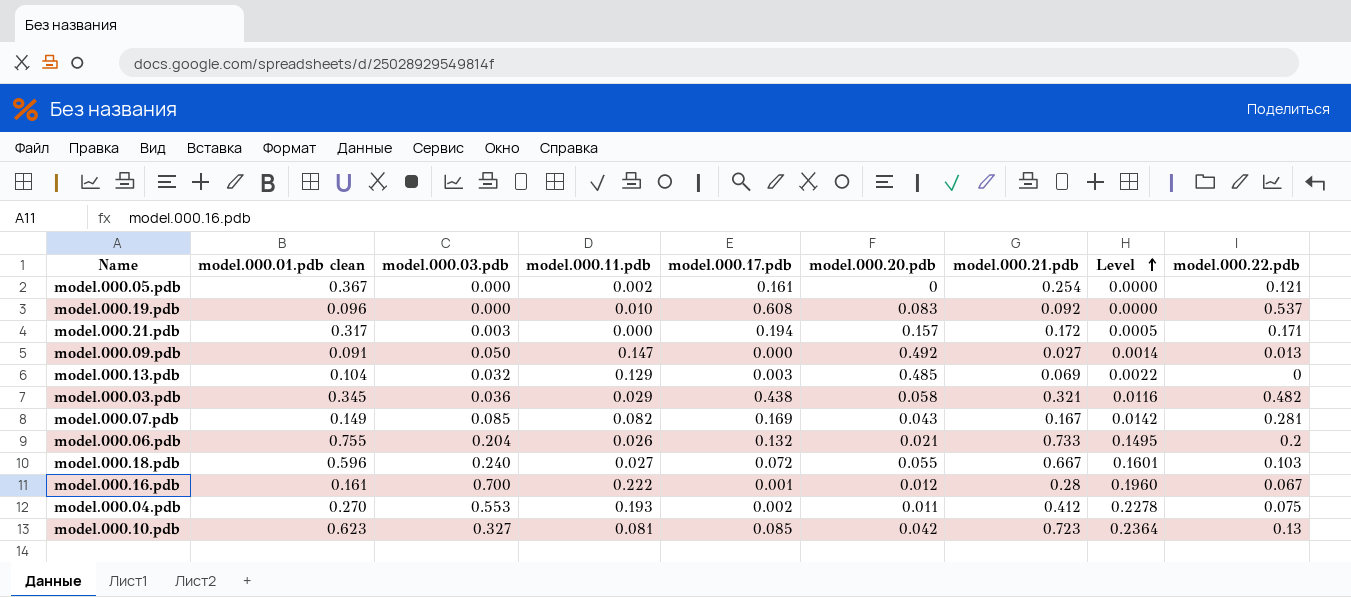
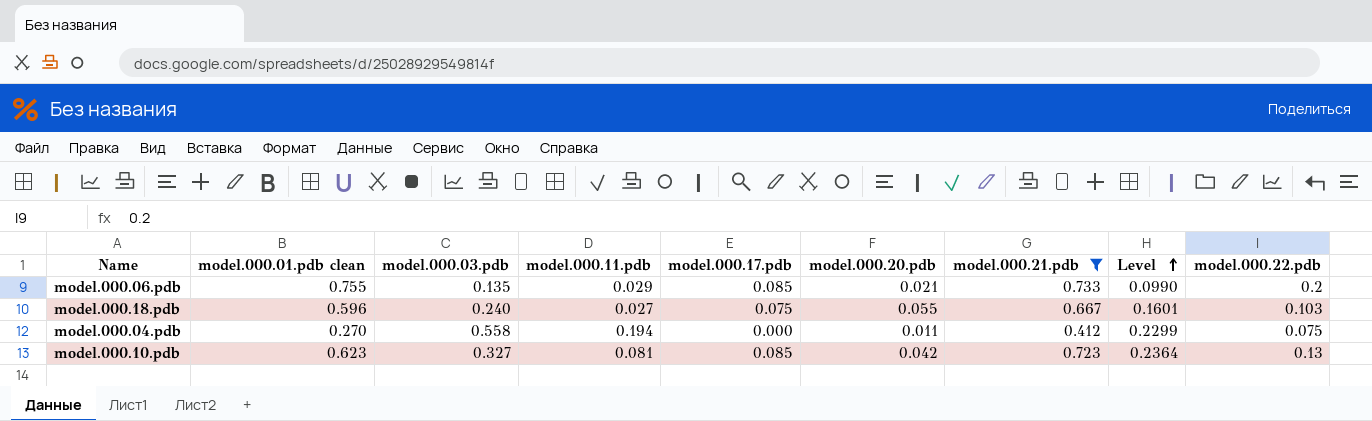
filter: none -> model.000.21.pdb >= 0.412
model.000.06.pdb | model.000.03.pdb: 0.204 -> 0.135
model.000.06.pdb | model.000.11.pdb: 0.026 -> 0.029
model.000.06.pdb | model.000.17.pdb: 0.132 -> 0.085
model.000.06.pdb | Level: 0.1495 -> 0.0990
model.000.18.pdb | model.000.17.pdb: 0.072 -> 0.075
model.000.04.pdb | model.000.03.pdb: 0.553 -> 0.558
model.000.04.pdb | model.000.11.pdb: 0.193 -> 0.194
model.000.04.pdb | model.000.17.pdb: 0.002 -> 0.000
model.000.04.pdb | Level: 0.2278 -> 0.2299

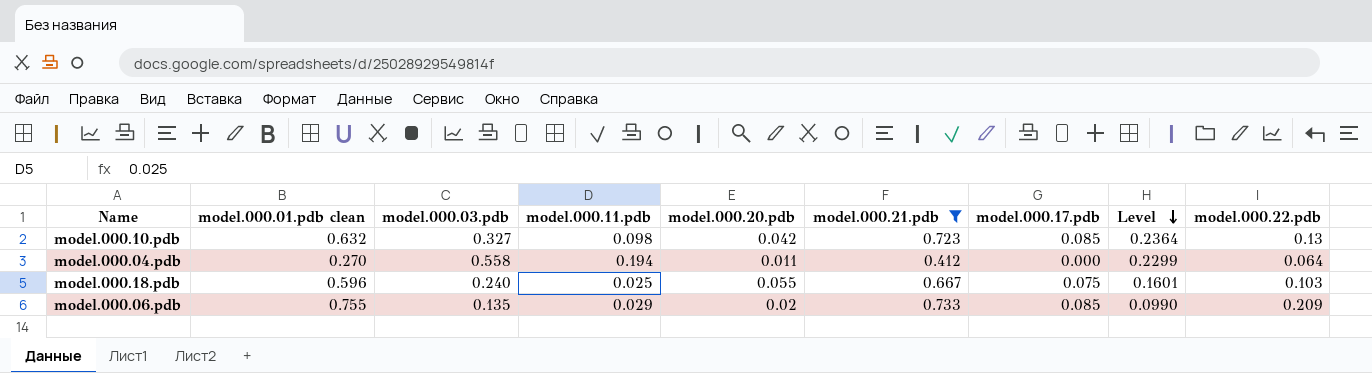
row order: Level ascending -> Level descending
column model.000.17.pdb | position: 5 -> 7
model.000.10.pdb | model.000.01.pdb clean: 0.623 -> 0.632
model.000.10.pdb | model.000.11.pdb: 0.081 -> 0.098
model.000.04.pdb | model.000.22.pdb: 0.075 -> 0.064
model.000.18.pdb | model.000.11.pdb: 0.027 -> 0.025
model.000.06.pdb | model.000.20.pdb: 0.021 -> 0.02
model.000.06.pdb | model.000.22.pdb: 0.2 -> 0.209

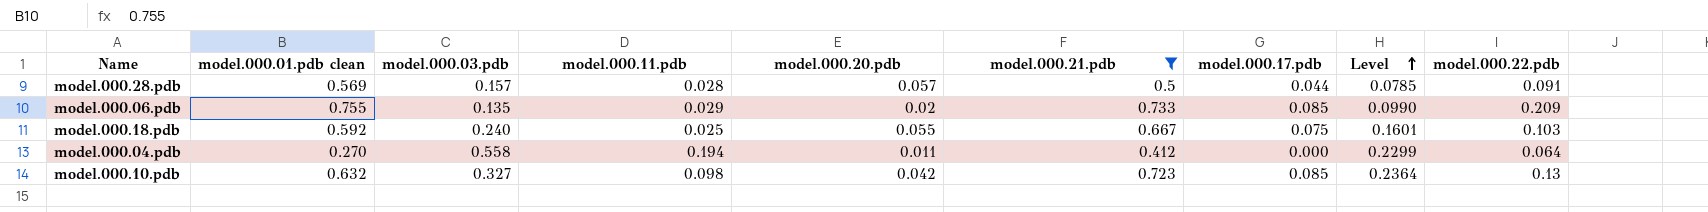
row order: Level descending -> Level ascending
row model.000.28.pdb: none -> 0.569 | 0.157 | 0.028 | 0.057 | 0.5 | 0.044 | 0.0785 | 0.091
model.000.18.pdb | model.000.01.pdb clean: 0.596 -> 0.592

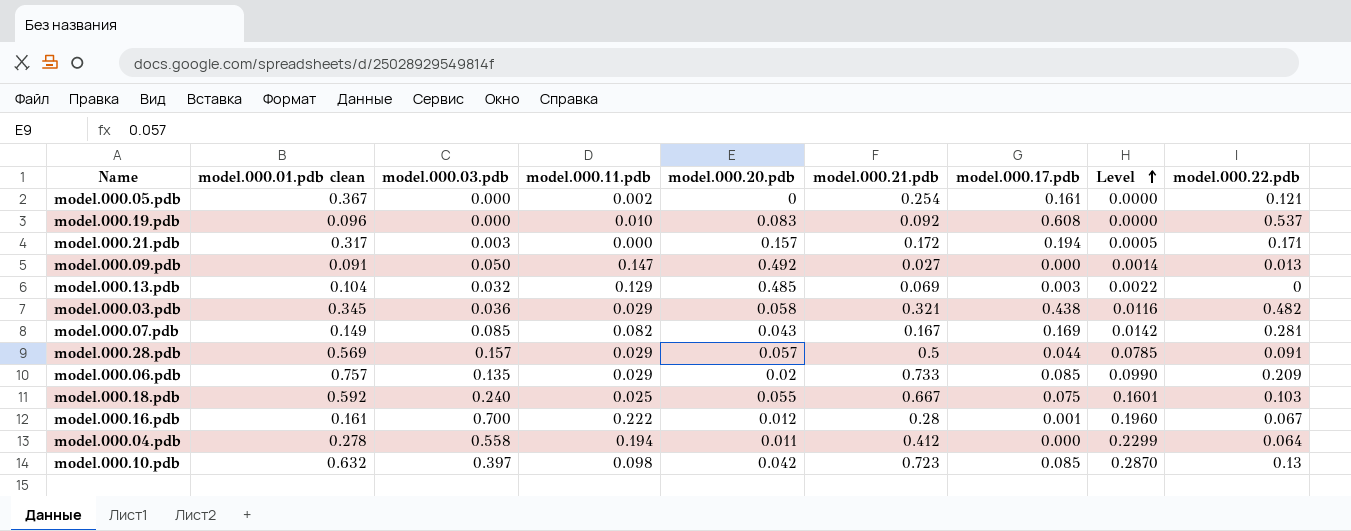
filter: model.000.21.pdb >= 0.412 -> none
model.000.28.pdb | model.000.11.pdb: 0.028 -> 0.029
model.000.06.pdb | model.000.01.pdb clean: 0.755 -> 0.757
model.000.04.pdb | model.000.01.pdb clean: 0.270 -> 0.278
model.000.10.pdb | model.000.03.pdb: 0.327 -> 0.397
model.000.10.pdb | Level: 0.2364 -> 0.2870

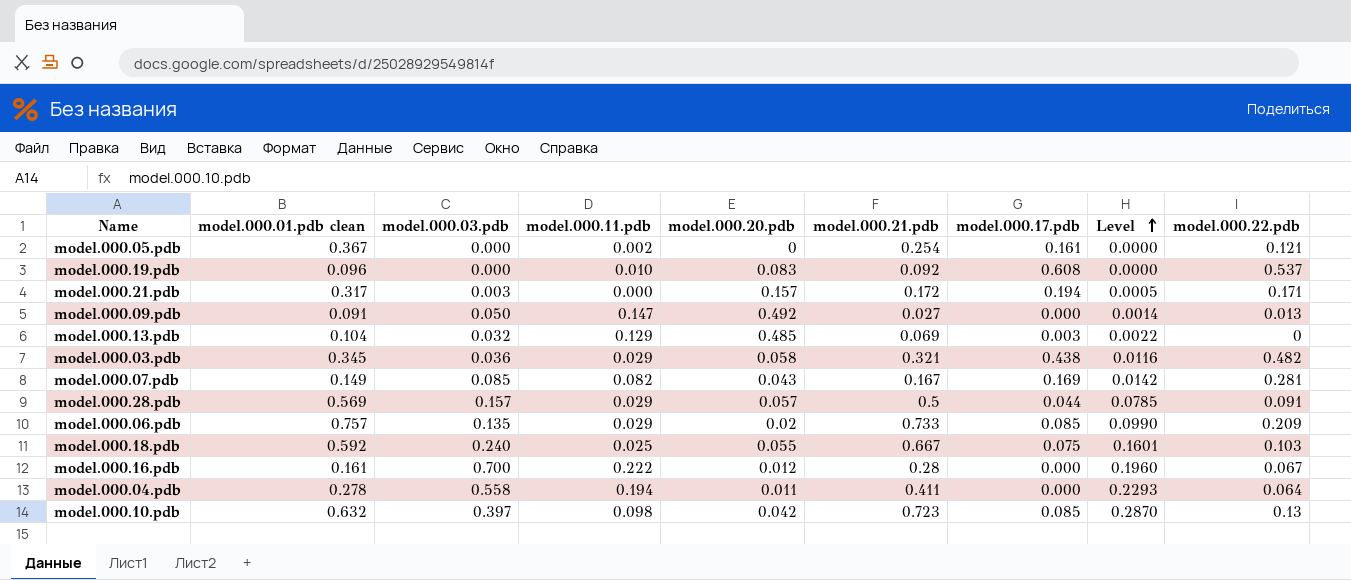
model.000.16.pdb | model.000.17.pdb: 0.001 -> 0.000
model.000.04.pdb | model.000.21.pdb: 0.412 -> 0.411
model.000.04.pdb | Level: 0.2299 -> 0.2293

